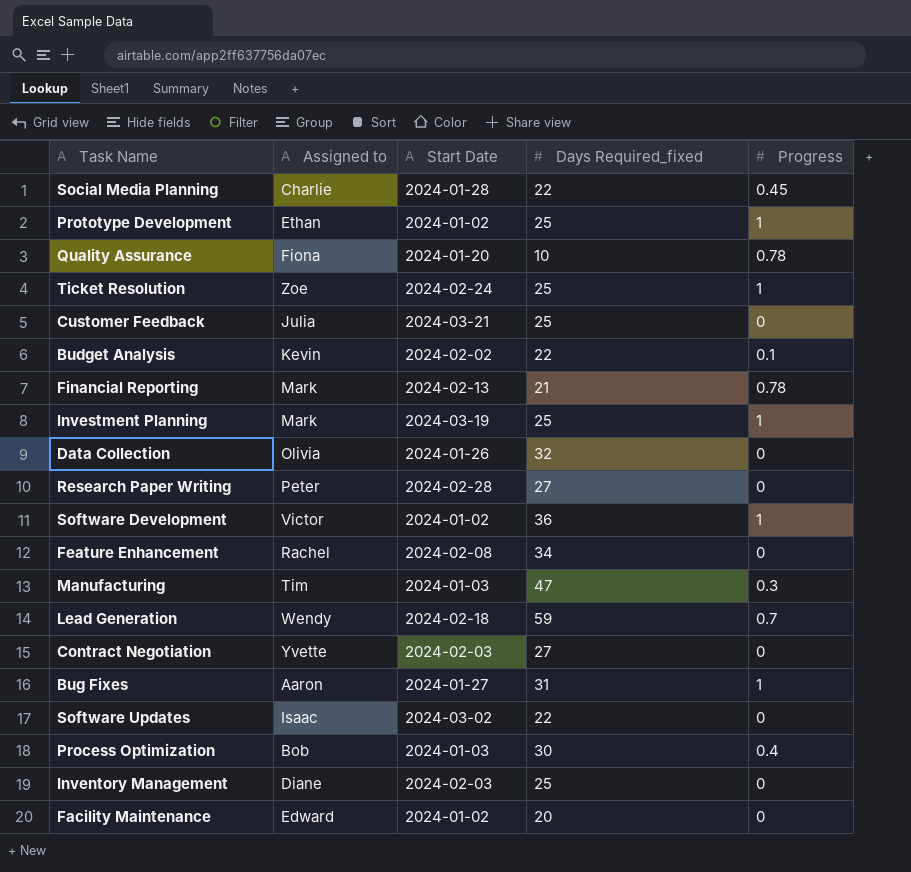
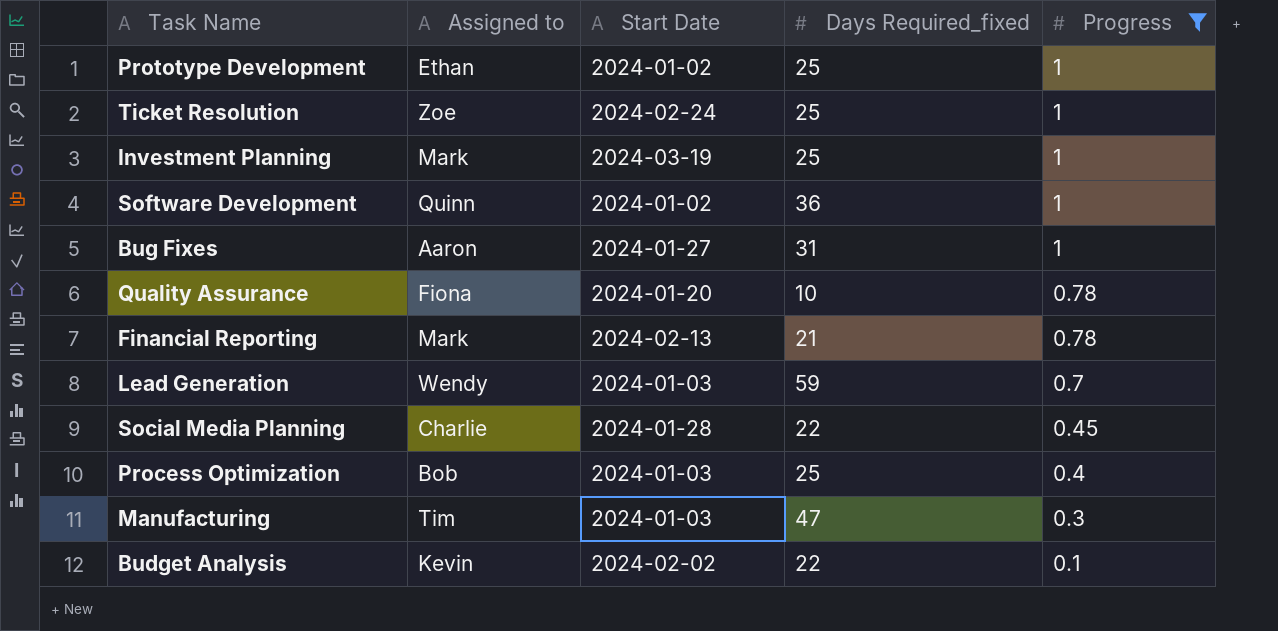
filter: none -> Progress != 0
row order: none -> Progress descending
Software Development | Assigned to: Victor -> Quinn
Lead Generation | Start Date: 2024-02-18 -> 2024-01-03
Process Optimization | Days Required_fixed: 30 -> 25

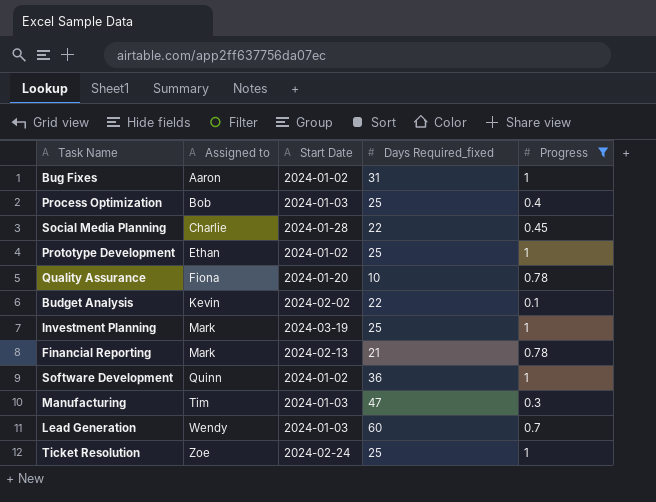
row order: Progress descending -> Assigned to ascending
Bug Fixes | Start Date: 2024-01-27 -> 2024-01-02
Lead Generation | Days Required_fixed: 59 -> 60

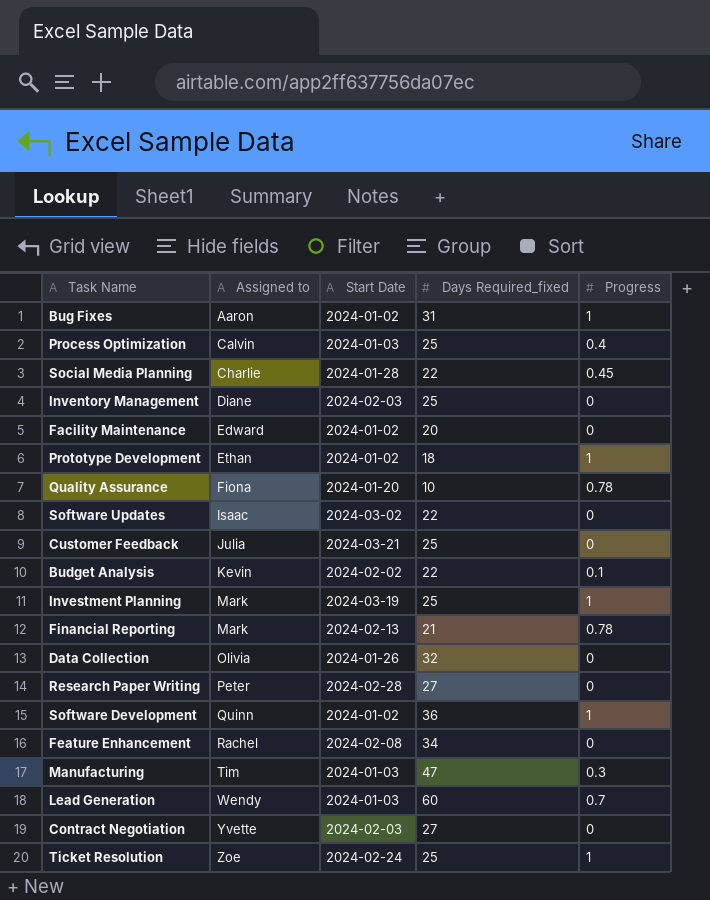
filter: Progress != 0 -> none
Process Optimization | Assigned to: Bob -> Calvin
Prototype Development | Days Required_fixed: 25 -> 18

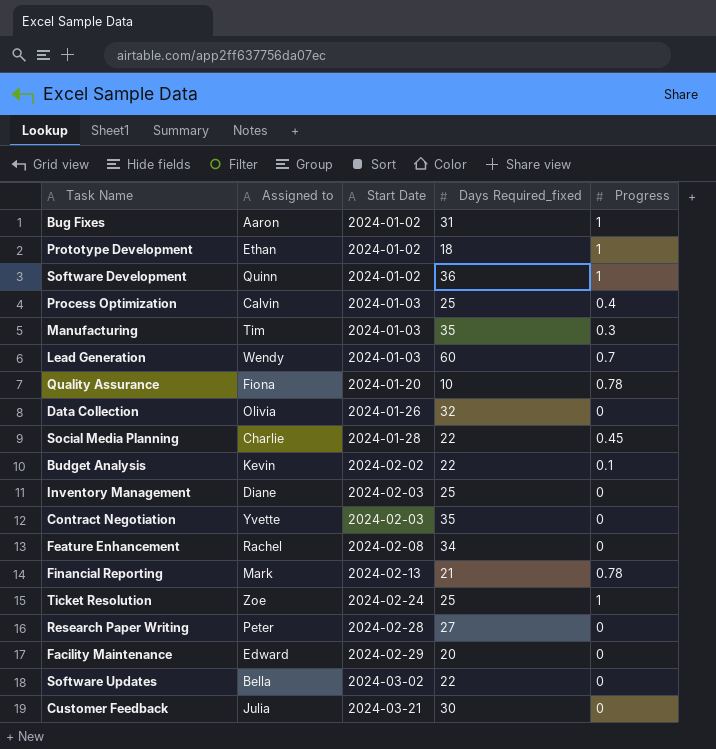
row order: Assigned to ascending -> Start Date ascending
row Investment Planning: Mark | 2024-03-19 | 25 | 1 -> none
Manufacturing | Days Required_fixed: 47 -> 35
Contract Negotiation | Days Required_fixed: 27 -> 35
Facility Maintenance | Start Date: 2024-01-02 -> 2024-02-29
Software Updates | Assigned to: Isaac -> Bella
Customer Feedback | Days Required_fixed: 25 -> 30

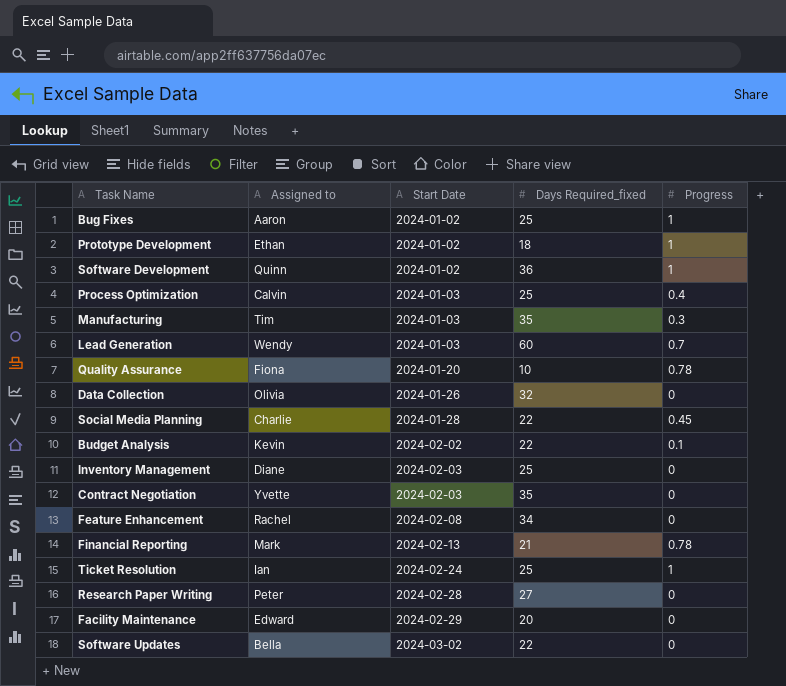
row Customer Feedback: Julia | 2024-03-21 | 30 | 0 -> none
Bug Fixes | Days Required_fixed: 31 -> 25
Ticket Resolution | Assigned to: Zoe -> Ian

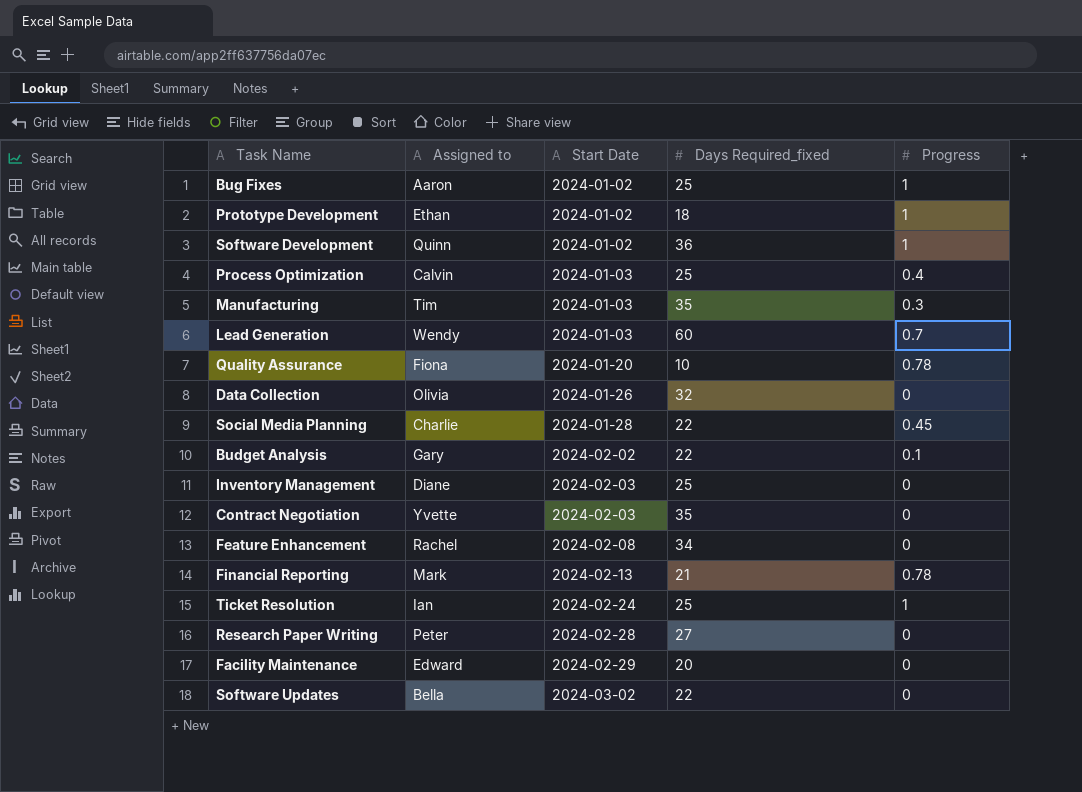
Budget Analysis | Assigned to: Kevin -> Gary

